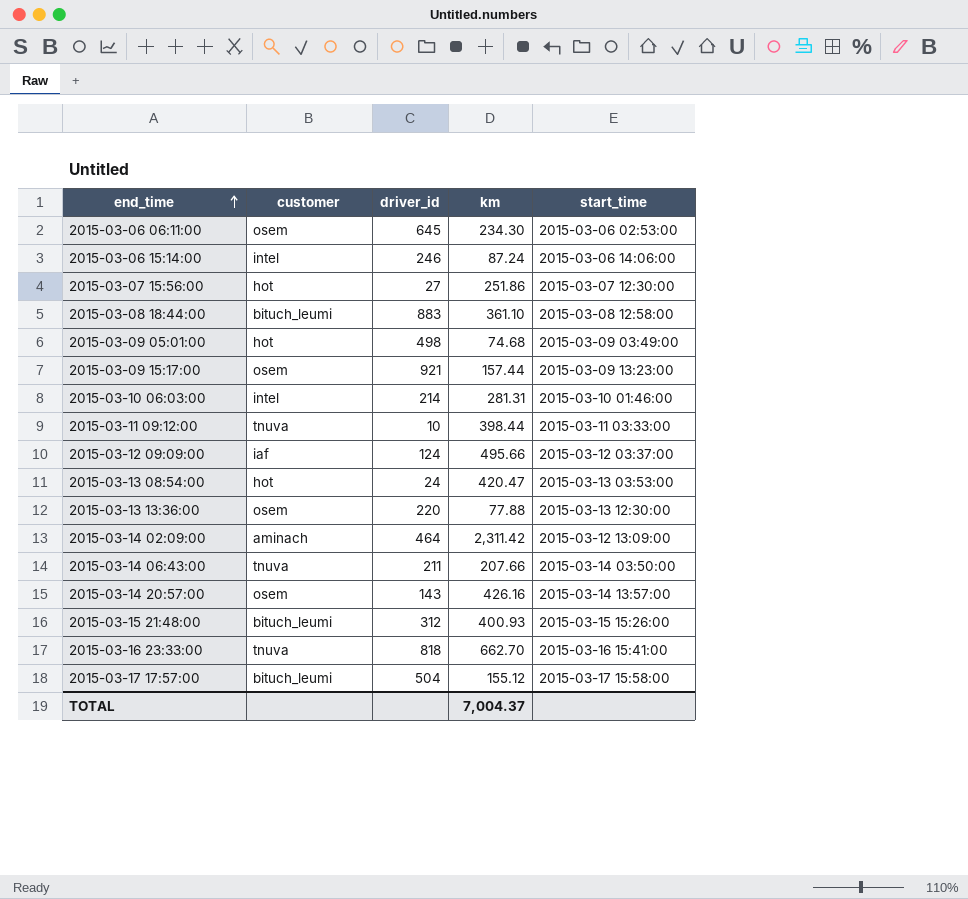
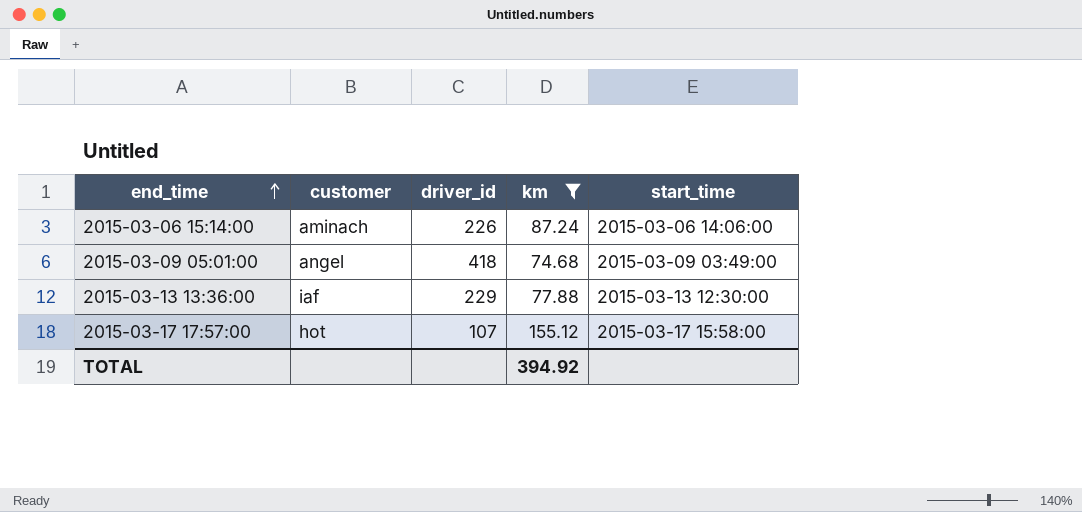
filter: none -> km <= 155.12
2015-03-06 15:14:00 | customer: intel -> aminach
2015-03-06 15:14:00 | driver_id: 246 -> 226
2015-03-09 05:01:00 | customer: hot -> angel
2015-03-09 05:01:00 | driver_id: 498 -> 418
2015-03-13 13:36:00 | customer: osem -> iaf
2015-03-13 13:36:00 | driver_id: 220 -> 229
2015-03-17 17:57:00 | customer: bituch_leumi -> hot
2015-03-17 17:57:00 | driver_id: 504 -> 107
TOTAL | km: 7,004.37 -> 394.92

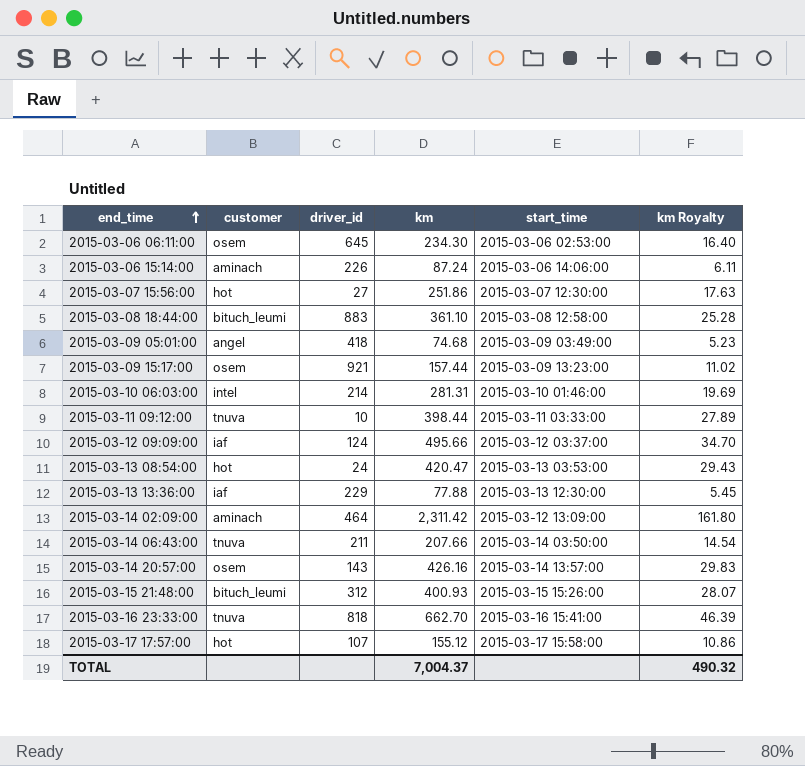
filter: km <= 155.12 -> none
column km Royalty | formula: none -> [km] * 0.07
TOTAL | km: 394.92 -> 7,004.37

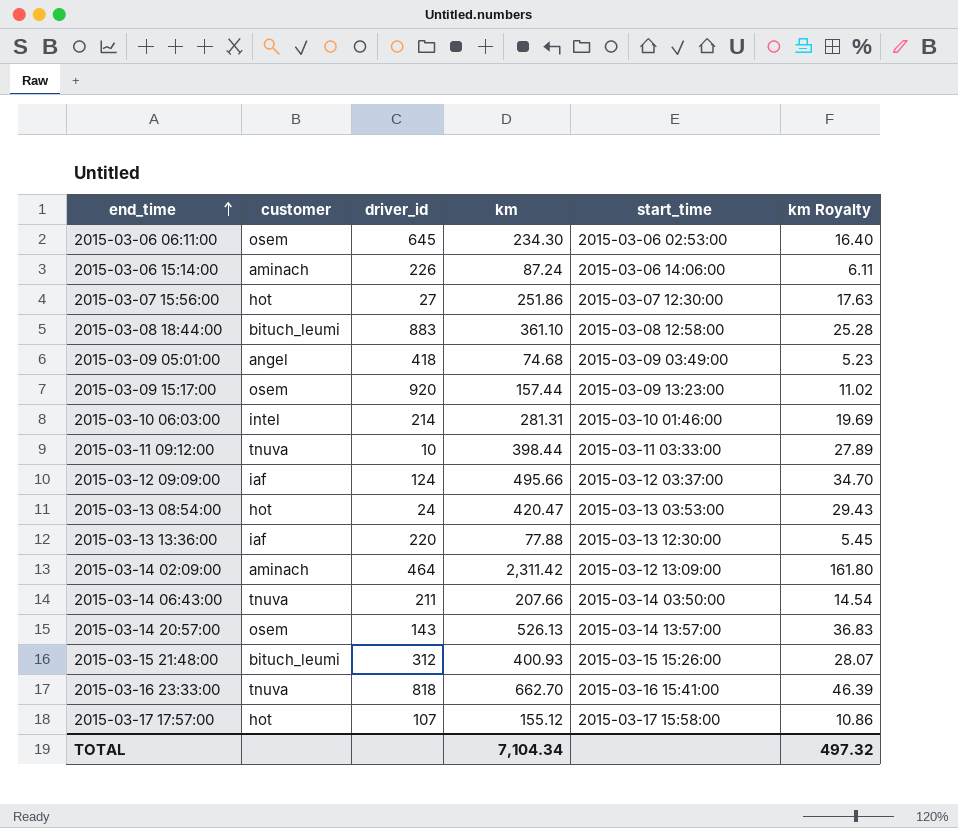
2015-03-09 15:17:00 | driver_id: 921 -> 920
2015-03-13 13:36:00 | driver_id: 229 -> 220
2015-03-14 20:57:00 | km: 426.16 -> 526.13
2015-03-14 20:57:00 | km Royalty: 29.83 -> 36.83
TOTAL | km: 7,004.37 -> 7,104.34
TOTAL | km Royalty: 490.32 -> 497.32

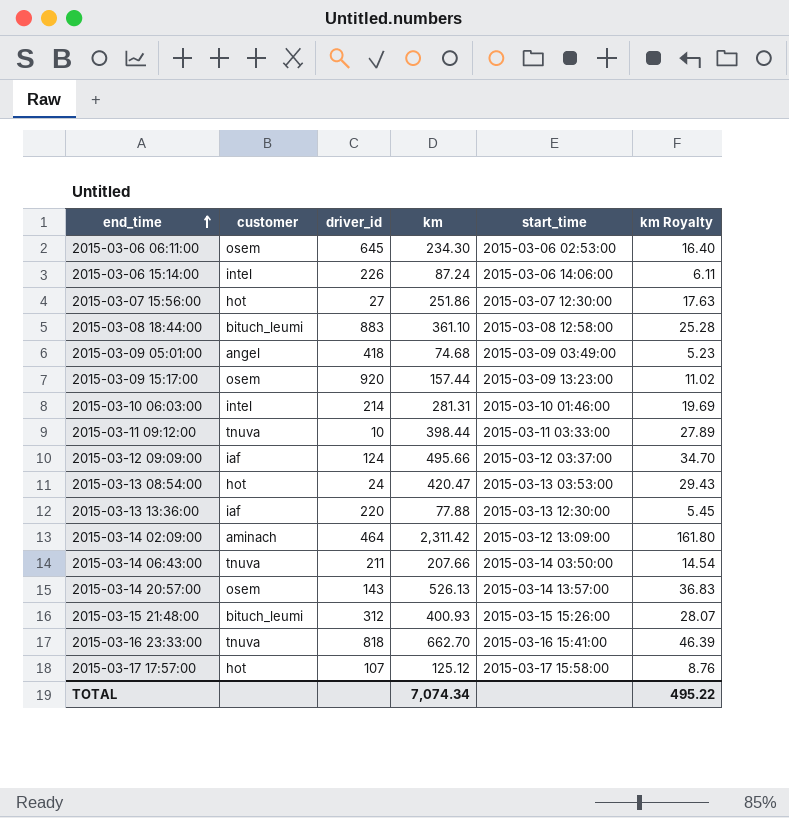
2015-03-06 15:14:00 | customer: aminach -> intel
2015-03-17 17:57:00 | km: 155.12 -> 125.12
2015-03-17 17:57:00 | km Royalty: 10.86 -> 8.76
TOTAL | km: 7,104.34 -> 7,074.34
TOTAL | km Royalty: 497.32 -> 495.22

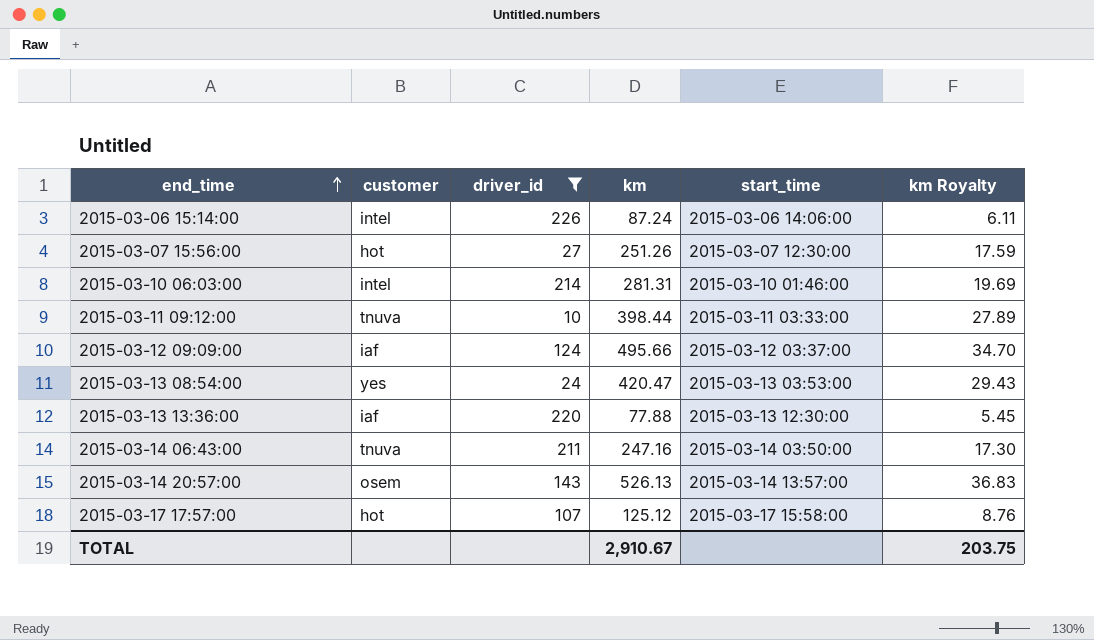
filter: none -> driver_id <= 226
2015-03-07 15:56:00 | km: 251.86 -> 251.26
2015-03-07 15:56:00 | km Royalty: 17.63 -> 17.59
2015-03-13 08:54:00 | customer: hot -> yes
2015-03-14 06:43:00 | km: 207.66 -> 247.16
2015-03-14 06:43:00 | km Royalty: 14.54 -> 17.30
TOTAL | km: 7,074.34 -> 2,910.67
TOTAL | km Royalty: 495.22 -> 203.75

